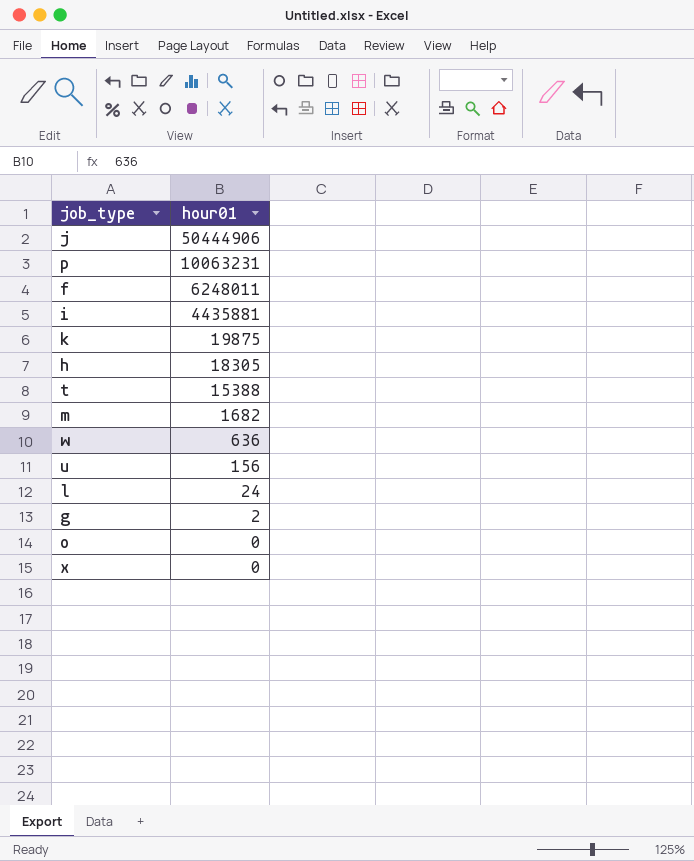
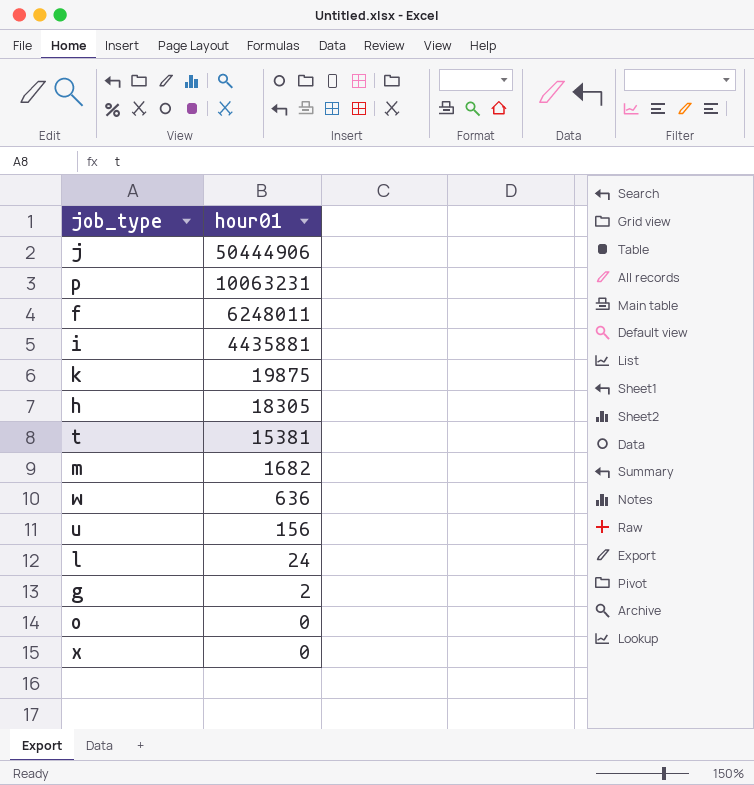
t | hour01: 15388 -> 15381

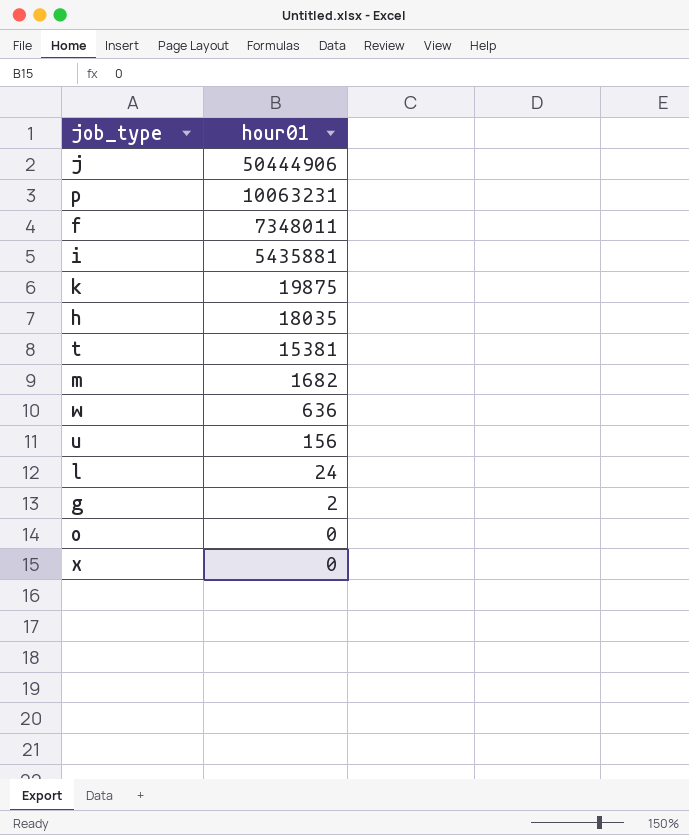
f | hour01: 6248011 -> 7348011
i | hour01: 4435881 -> 5435881
h | hour01: 18305 -> 18035

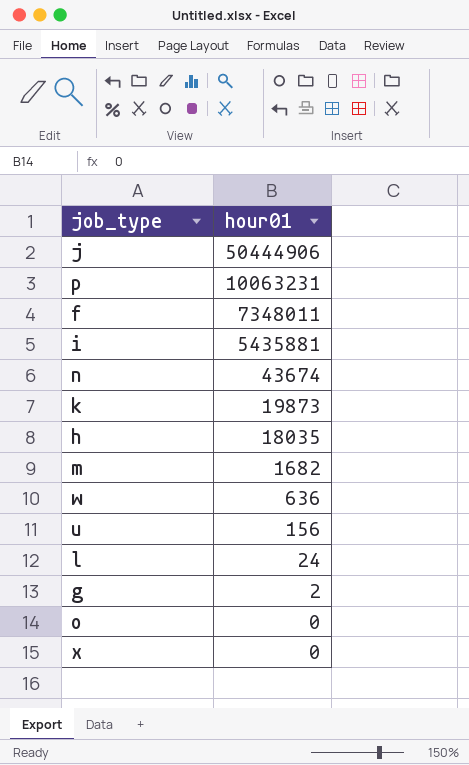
row t: 15381 -> none
row n: none -> 43674
k | hour01: 19875 -> 19873

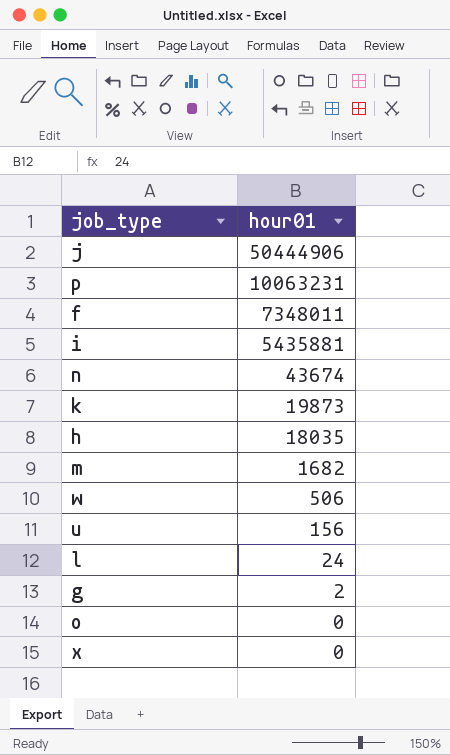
w | hour01: 636 -> 506

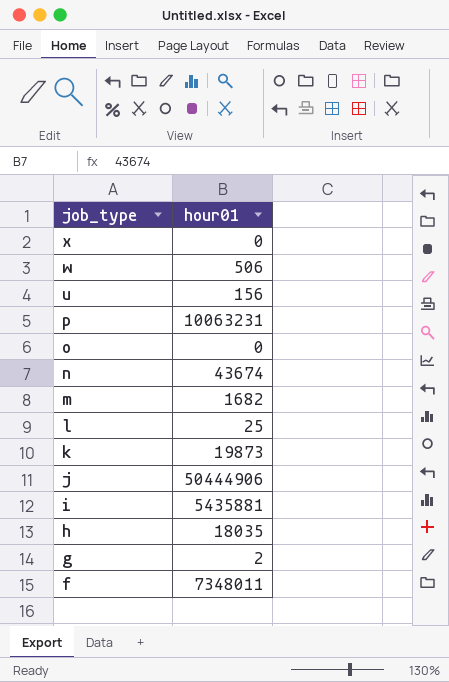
row order: hour01 descending -> job_type descending
l | hour01: 24 -> 25

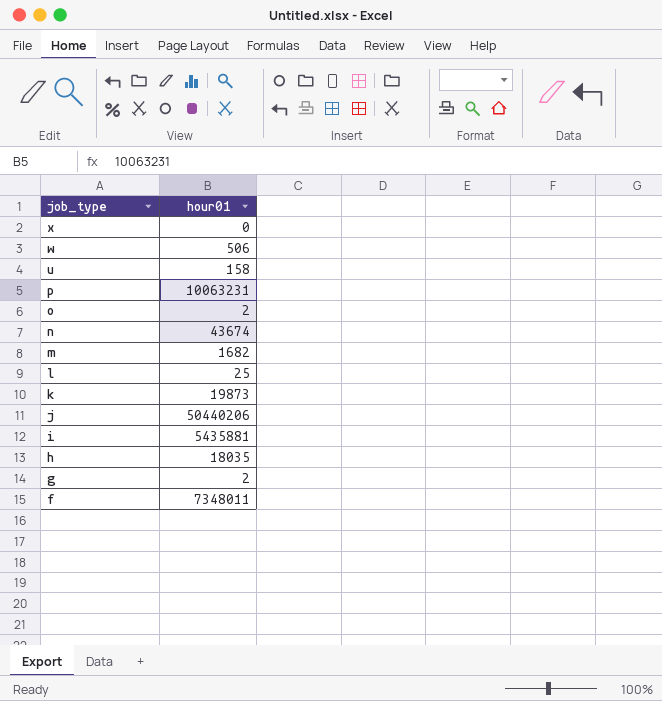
u | hour01: 156 -> 158
o | hour01: 0 -> 2
j | hour01: 50444906 -> 50440206

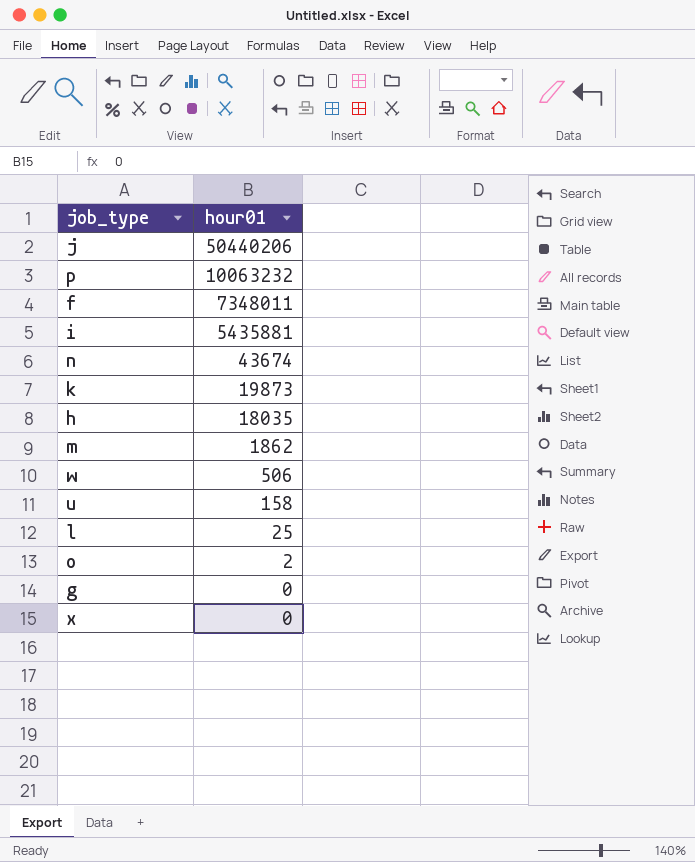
row order: job_type descending -> hour01 descending
p | hour01: 10063231 -> 10063232
m | hour01: 1682 -> 1862
g | hour01: 2 -> 0

